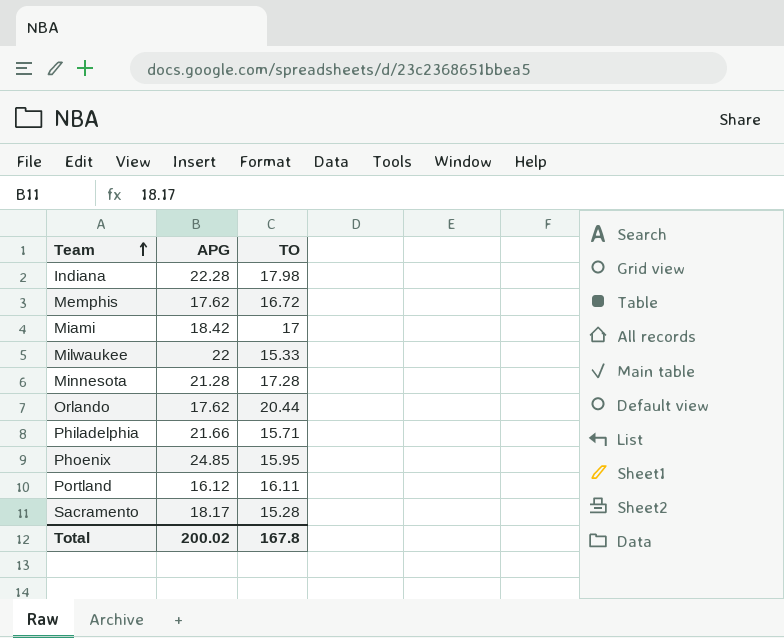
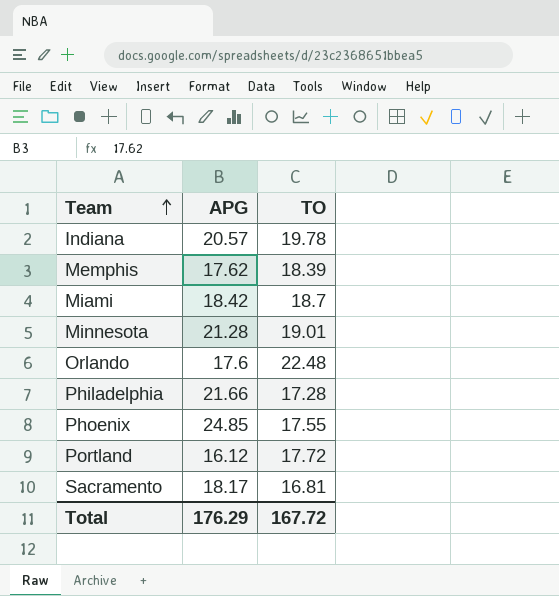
row Milwaukee: 22 | 15.33 -> none
Indiana | APG: 22.28 -> 20.57
Indiana | TO: 17.98 -> 19.78
Memphis | TO: 16.72 -> 18.39
Miami | TO: 17 -> 18.7
Minnesota | TO: 17.28 -> 19.01
Orlando | APG: 17.62 -> 17.6
Orlando | TO: 20.44 -> 22.48
Philadelphia | TO: 15.71 -> 17.28
Phoenix | TO: 15.95 -> 17.55
Portland | TO: 16.11 -> 17.72
Sacramento | TO: 15.28 -> 16.81
Total | APG: 200.02 -> 176.29
Total | TO: 167.8 -> 167.72

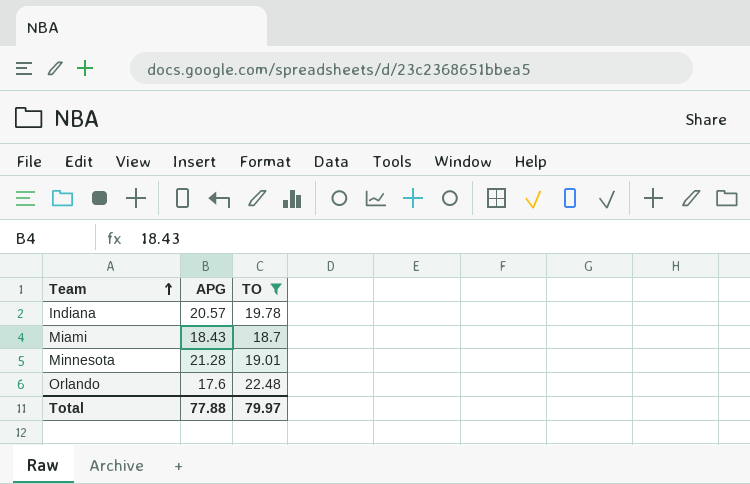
filter: none -> TO >= 18.7
Miami | APG: 18.42 -> 18.43
Total | APG: 176.29 -> 77.88
Total | TO: 167.72 -> 79.97

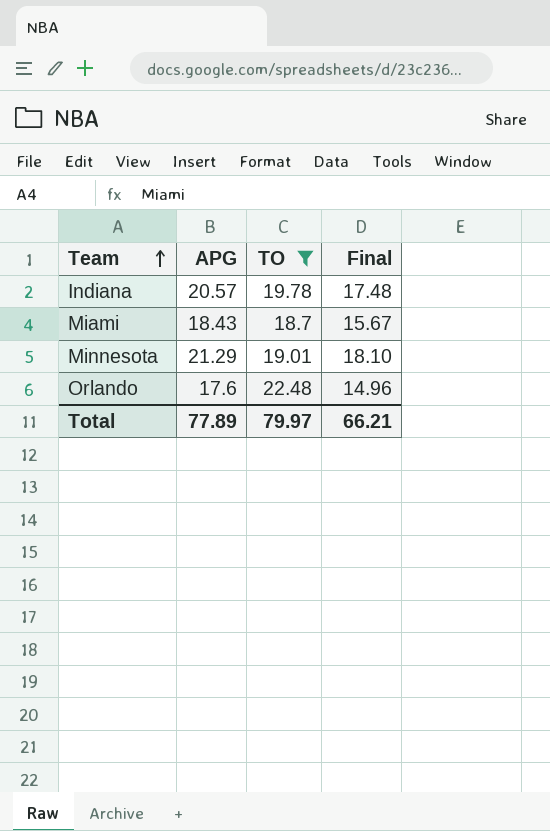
column Final | formula: none -> [APG] * 0.85
Minnesota | APG: 21.28 -> 21.29
Total | APG: 77.88 -> 77.89

